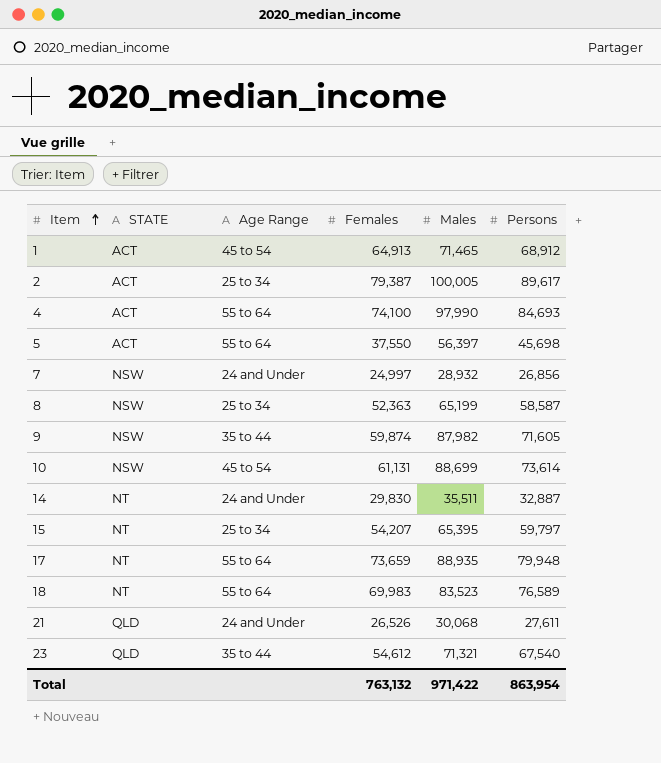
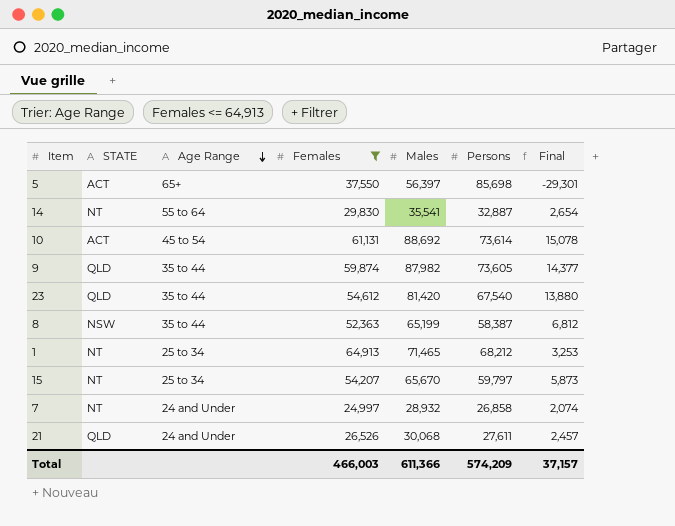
filter: none -> Females <= 64,913
row order: Item ascending -> Age Range descending
column Final | formula: none -> [Males] - [Persons]
5 | Age Range: 55 to 64 -> 65+
5 | Persons: 45,698 -> 85,698
14 | Age Range: 24 and Under -> 55 to 64
14 | Males: 35,511 -> 35,541
10 | STATE: NSW -> ACT
10 | Males: 88,699 -> 88,692
9 | STATE: NSW -> QLD
9 | Persons: 71,605 -> 73,605
23 | Males: 71,321 -> 81,420
8 | Age Range: 25 to 34 -> 35 to 44
8 | Persons: 58,587 -> 58,387
1 | STATE: ACT -> NT
1 | Age Range: 45 to 54 -> 25 to 34
1 | Persons: 68,912 -> 68,212
15 | Males: 65,395 -> 65,670
7 | STATE: NSW -> NT
7 | Persons: 26,856 -> 26,858
Total | Females: 763,132 -> 466,003
Total | Males: 971,422 -> 611,366
Total | Persons: 863,954 -> 574,209

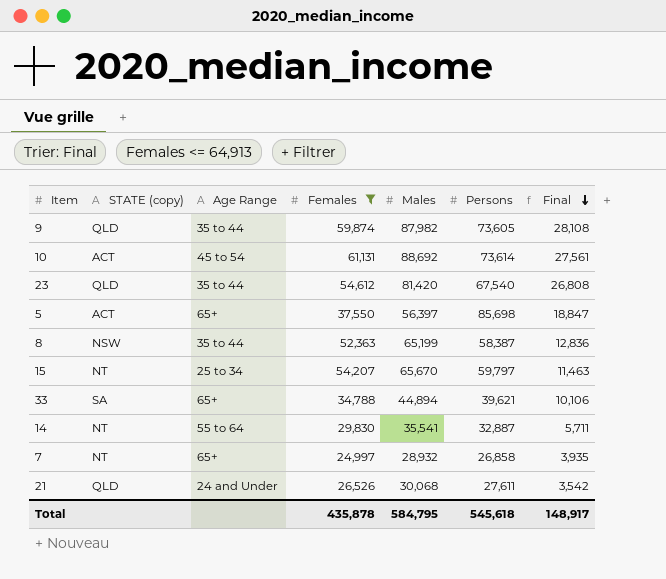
row order: Age Range descending -> Final descending
column name: STATE -> STATE (copy)
column Final | formula: [Males] - [Persons] -> [Males] - [Females]
row 1: NT | 25 to 34 | 64,913 | 71,465 | 68,212 | 3,253 -> none
row 33: none -> SA | 65+ | 34,788 | 44,894 | 39,621 | 10,106
7 | Age Range: 24 and Under -> 65+
Total | Females: 466,003 -> 435,878
Total | Males: 611,366 -> 584,795
Total | Persons: 574,209 -> 545,618
Total | Final: 37,157 -> 148,917

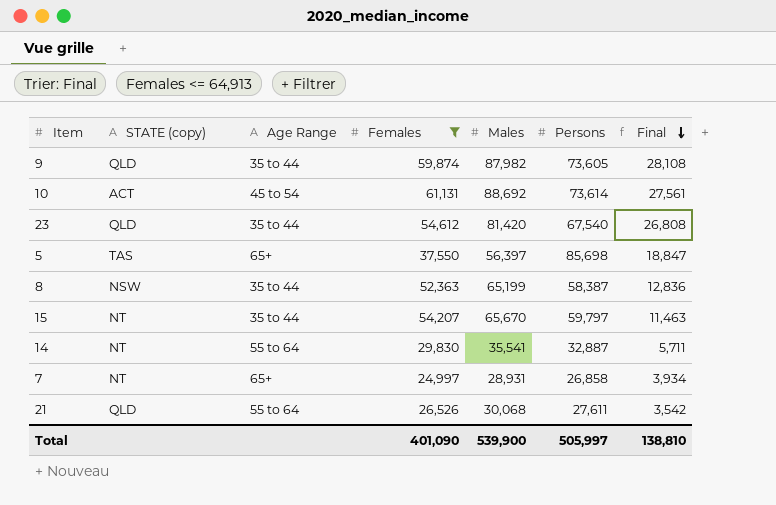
row 33: SA | 65+ | 34,788 | 44,894 | 39,621 | 10,106 -> none
5 | STATE (copy): ACT -> TAS
15 | Age Range: 25 to 34 -> 35 to 44
7 | Males: 28,932 -> 28,931
7 | Final: 3,935 -> 3,934
21 | Age Range: 24 and Under -> 55 to 64
Total | Females: 435,878 -> 401,090
Total | Males: 584,795 -> 539,900
Total | Persons: 545,618 -> 505,997
Total | Final: 148,917 -> 138,810

